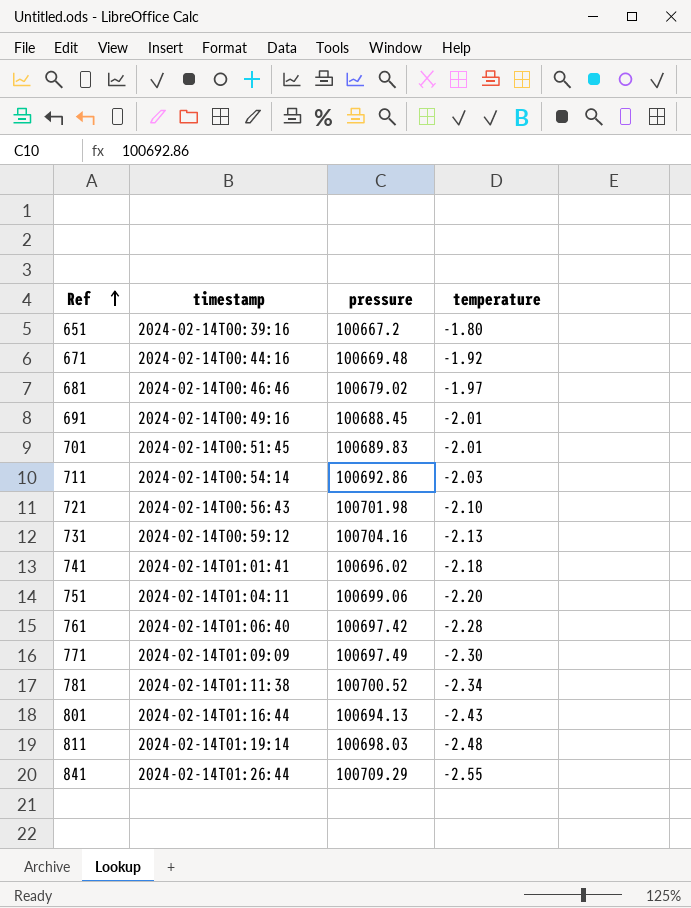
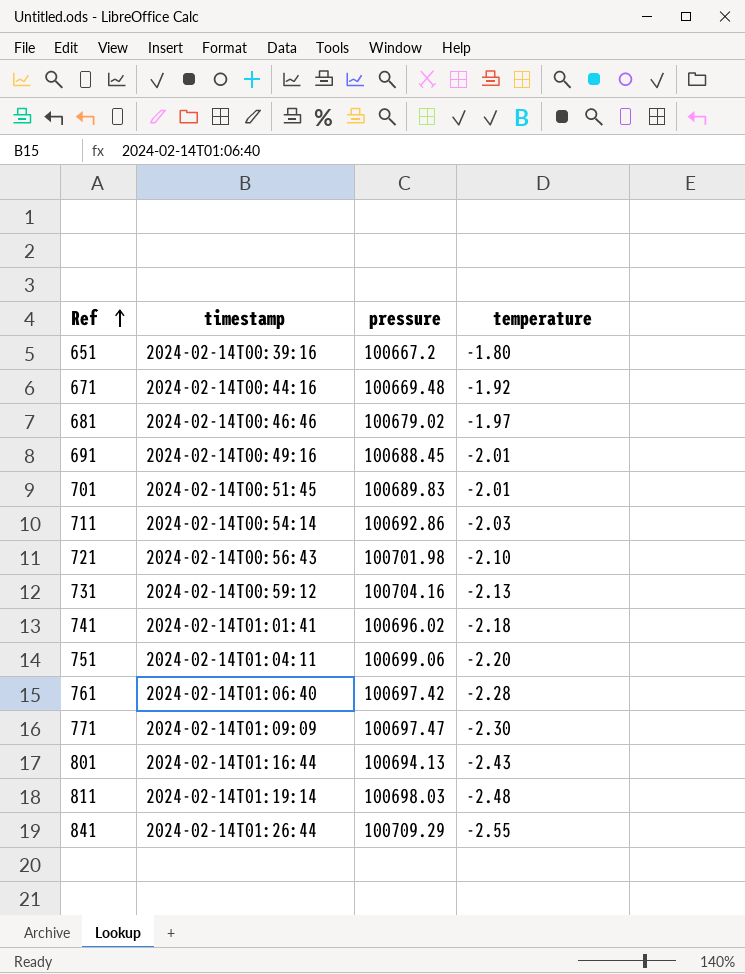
row 781: 2024-02-14T01:11:38 | 100700.52 | -2.34 -> none
771 | pressure: 100697.49 -> 100697.47

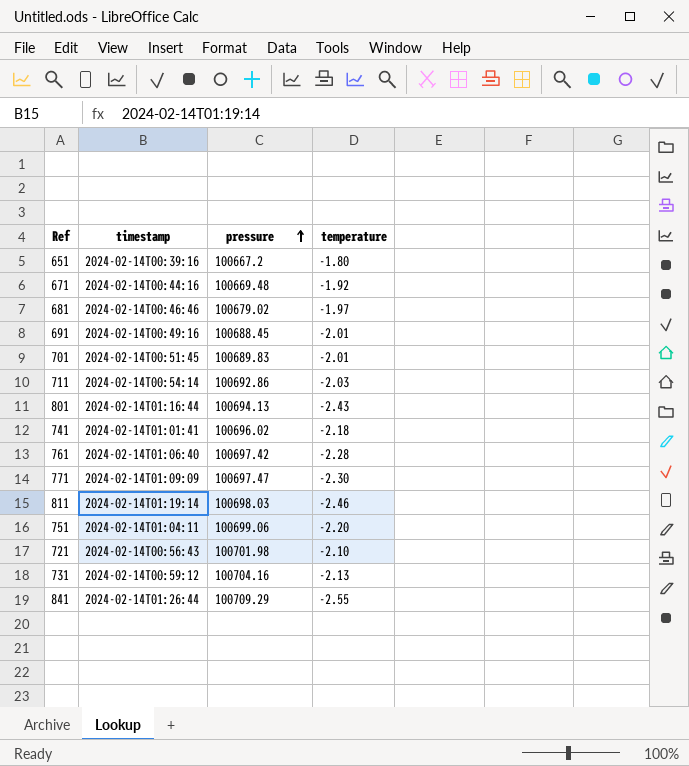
row order: Ref ascending -> pressure ascending
811 | temperature: -2.48 -> -2.46

